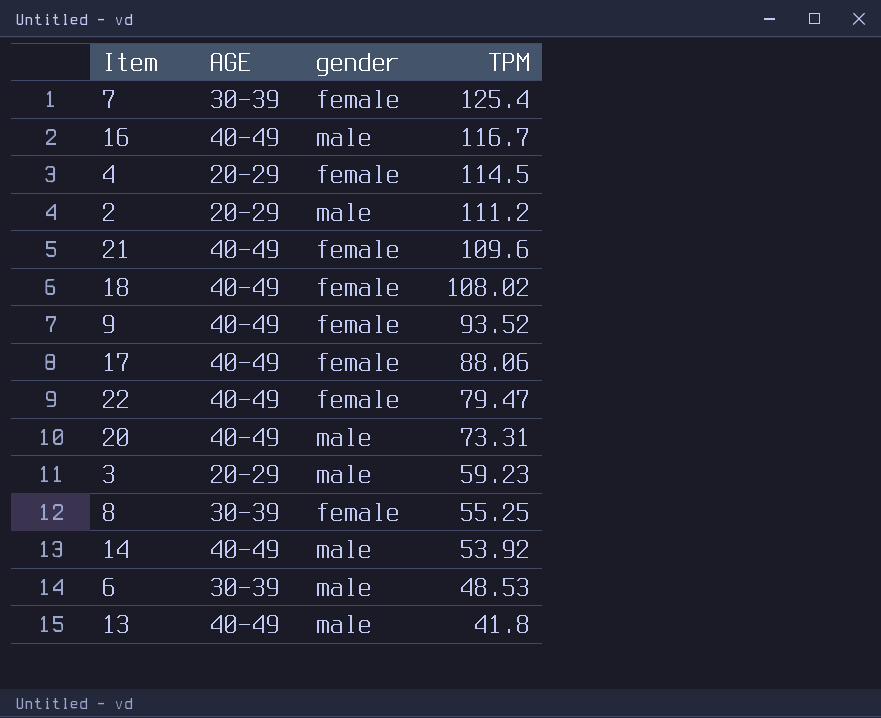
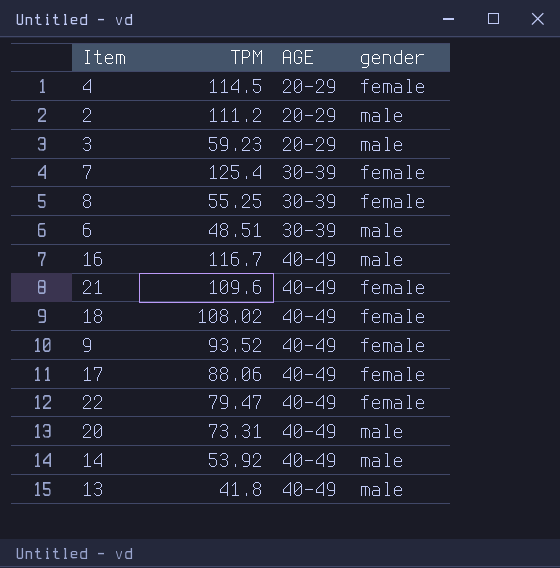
row order: TPM descending -> AGE ascending
column TPM | position: 4 -> 2
6 | TPM: 48.53 -> 48.51

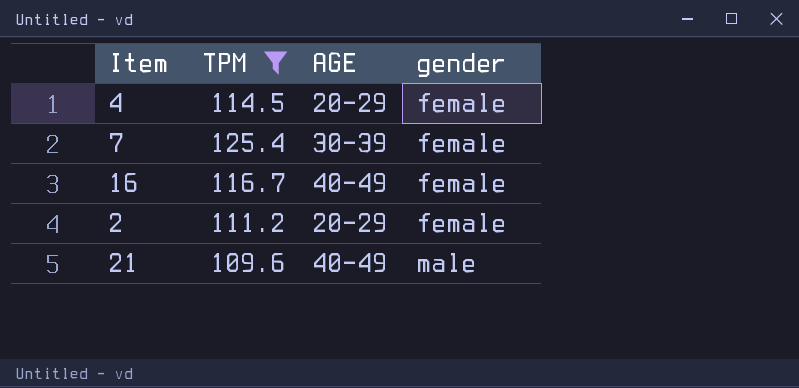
filter: none -> TPM >= 109.6
row order: AGE ascending -> gender ascending
16 | gender: male -> female
2 | gender: male -> female
21 | gender: female -> male

